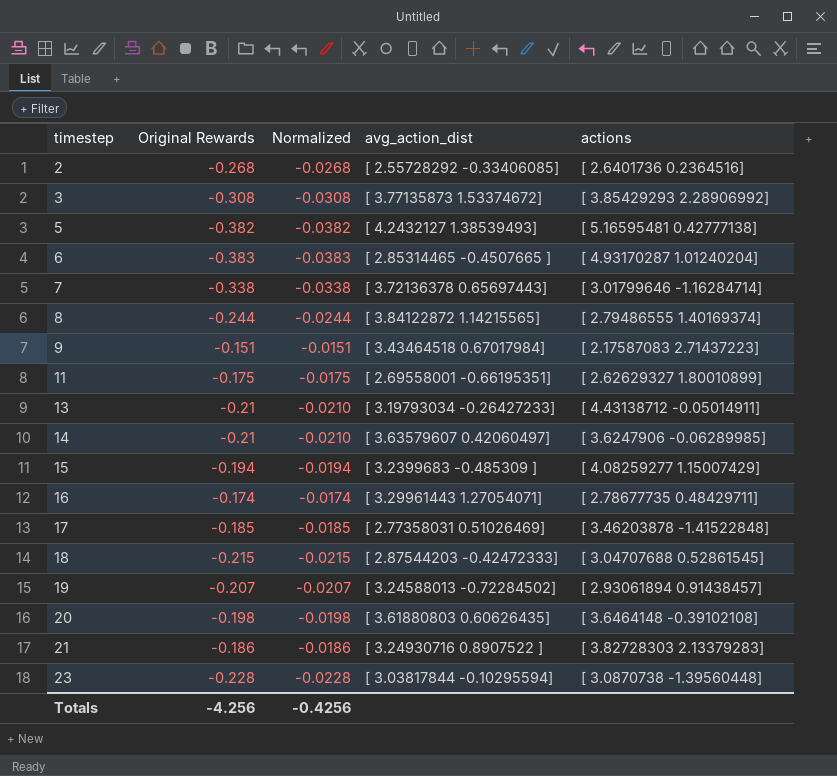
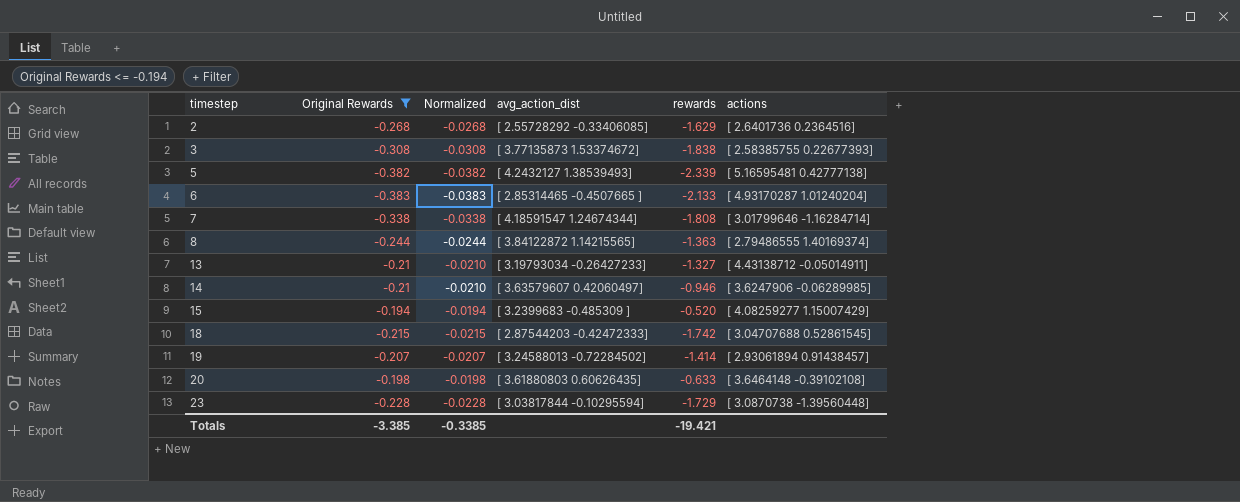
filter: none -> Original Rewards <= -0.194
column rewards | position: none -> 5
3 | actions: [ 3.85429293 2.28906992] -> [ 2.58385755 0.22677393]
7 | avg_action_dist: [ 3.72136378 0.65697443] -> [ 4.18591547 1.24674344]
Totals | Original Rewards: -4.256 -> -3.385
Totals | Normalized: -0.4256 -> -0.3385

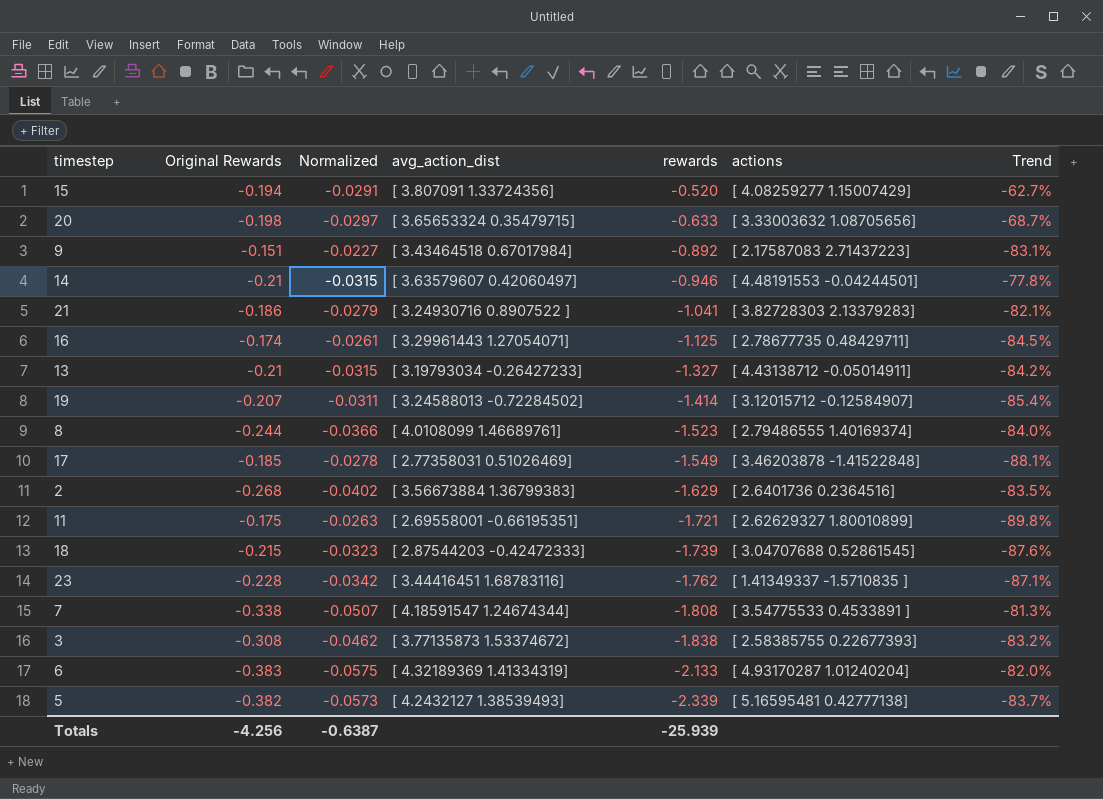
filter: Original Rewards <= -0.194 -> none
row order: timestep ascending -> rewards descending
column Normalized | formula: [Original Rewards] * 0.1 -> [Original Rewards] * 0.15
column Trend | formula: none -> ([Original Rewards] - [rewards]) / [rewards]
15 | avg_action_dist: [ 3.2399683 -0.485309 ] -> [ 3.807091 1.33724356]
20 | avg_action_dist: [ 3.61880803 0.60626435] -> [ 3.65653324 0.35479715]
20 | actions: [ 3.6464148 -0.39102108] -> [ 3.33003632 1.08705656]
14 | actions: [ 3.6247906 -0.06289985] -> [ 4.48191553 -0.04244501]
19 | actions: [ 2.93061894 0.91438457] -> [ 3.12015712 -0.12584907]
8 | avg_action_dist: [ 3.84122872 1.14215565] -> [ 4.0108099 1.46689761]
8 | rewards: -1.363 -> -1.523
2 | avg_action_dist: [ 2.55728292 -0.33406085] -> [ 3.56673884 1.36799383]
18 | rewards: -1.742 -> -1.739
23 | avg_action_dist: [ 3.03817844 -0.10295594] -> [ 3.44416451 1.68783116]
23 | rewards: -1.729 -> -1.762
23 | actions: [ 3.0870738 -1.39560448] -> [ 1.41349337 -1.5710835 ]
7 | actions: [ 3.01799646 -1.16284714] -> [ 3.54775533 0.4533891 ]
6 | avg_action_dist: [ 2.85314465 -0.4507665 ] -> [ 4.32189369 1.41334319]
Totals | Original Rewards: -3.385 -> -4.256
Totals | Normalized: -0.3385 -> -0.6387
Totals | rewards: -19.421 -> -25.939

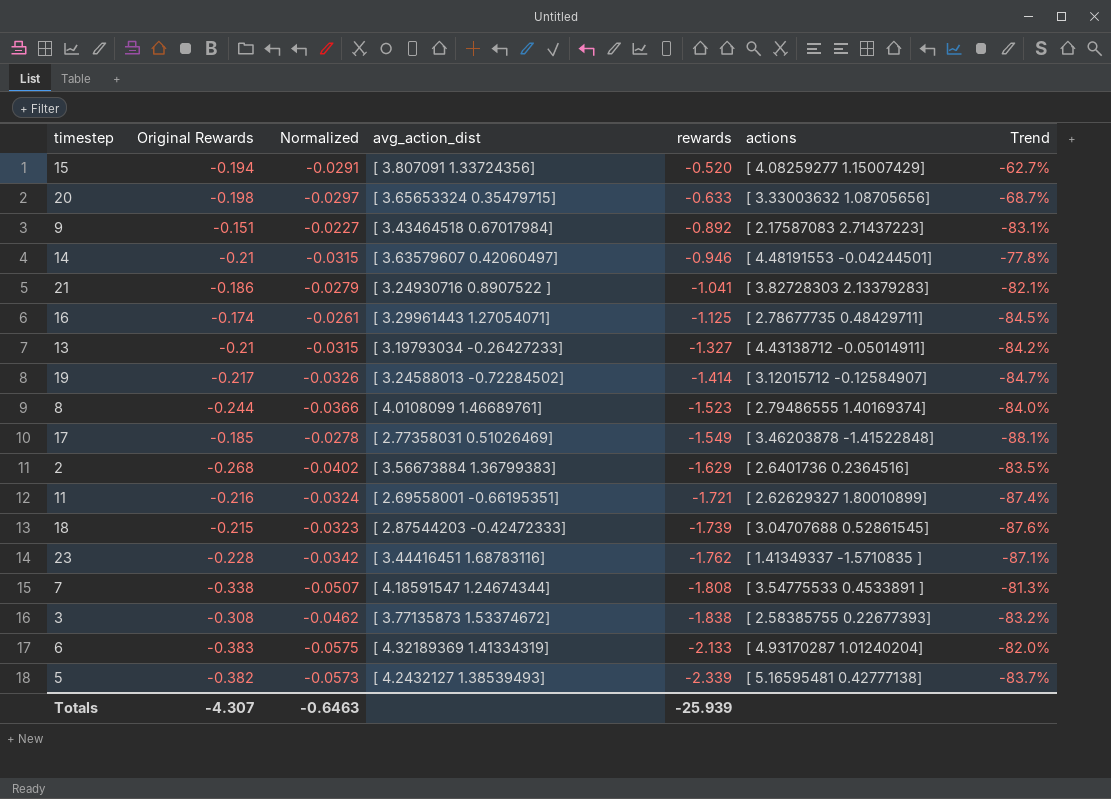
19 | Original Rewards: -0.207 -> -0.217
19 | Normalized: -0.0311 -> -0.0326
19 | Trend: -85.4% -> -84.7%
11 | Original Rewards: -0.175 -> -0.216
11 | Normalized: -0.0263 -> -0.0324
11 | Trend: -89.8% -> -87.4%
Totals | Original Rewards: -4.256 -> -4.307
Totals | Normalized: -0.6387 -> -0.6463

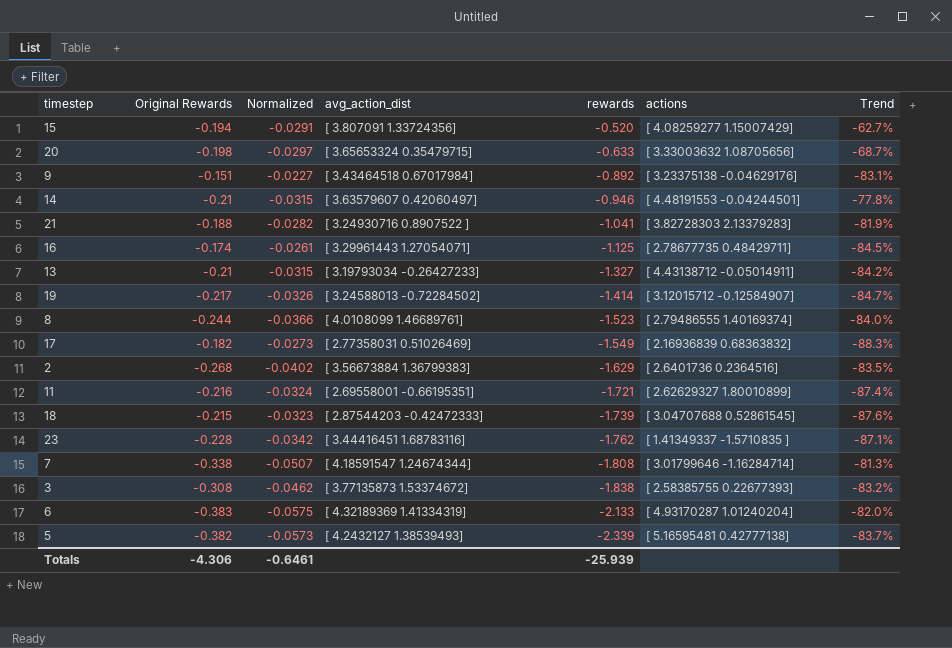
9 | actions: [ 2.17587083 2.71437223] -> [ 3.23375138 -0.04629176]
21 | Original Rewards: -0.186 -> -0.188
21 | Normalized: -0.0279 -> -0.0282
21 | Trend: -82.1% -> -81.9%
17 | Original Rewards: -0.185 -> -0.182
17 | Normalized: -0.0278 -> -0.0273
17 | actions: [ 3.46203878 -1.41522848] -> [ 2.16936839 0.68363832]
17 | Trend: -88.1% -> -88.3%
7 | actions: [ 3.54775533 0.4533891 ] -> [ 3.01799646 -1.16284714]
Totals | Original Rewards: -4.307 -> -4.306
Totals | Normalized: -0.6463 -> -0.6461

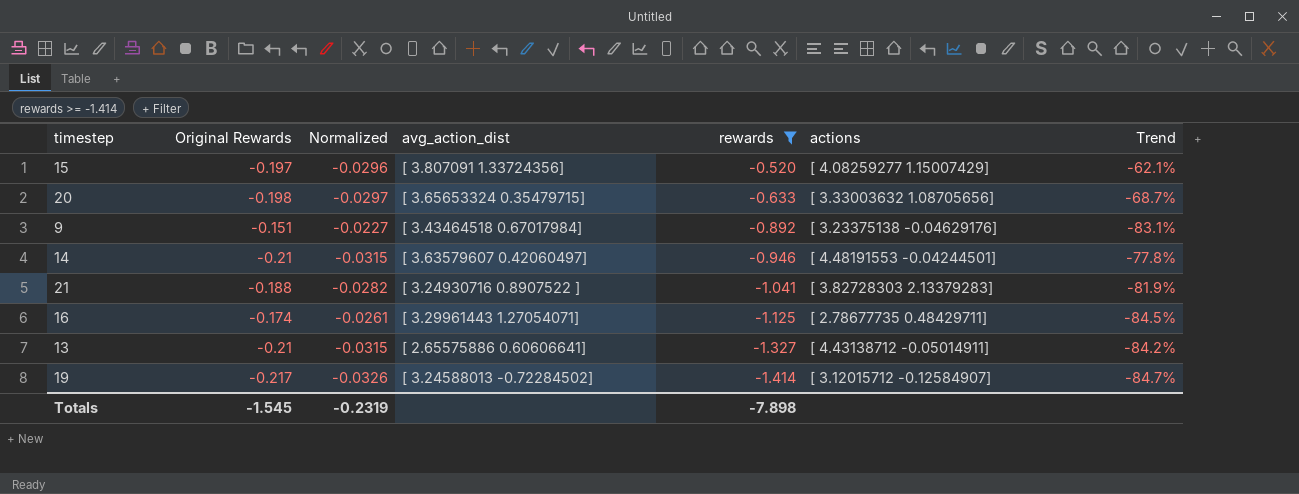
filter: none -> rewards >= -1.414
15 | Original Rewards: -0.194 -> -0.197
15 | Normalized: -0.0291 -> -0.0296
15 | Trend: -62.7% -> -62.1%
13 | avg_action_dist: [ 3.19793034 -0.26427233] -> [ 2.65575886 0.60606641]
Totals | Original Rewards: -4.306 -> -1.545
Totals | Normalized: -0.6461 -> -0.2319
Totals | rewards: -25.939 -> -7.898

